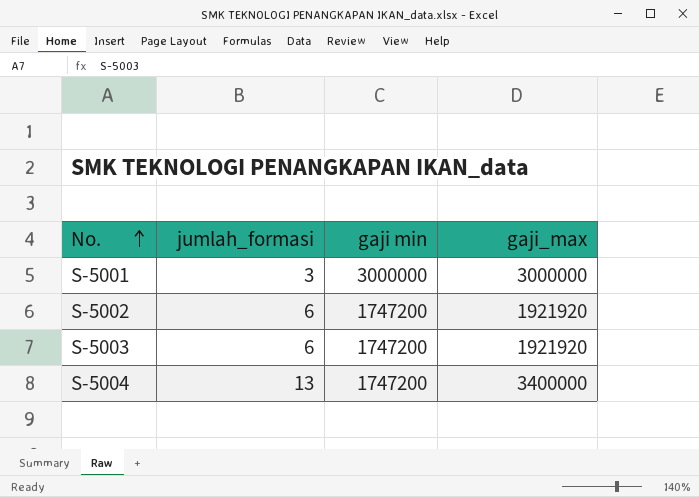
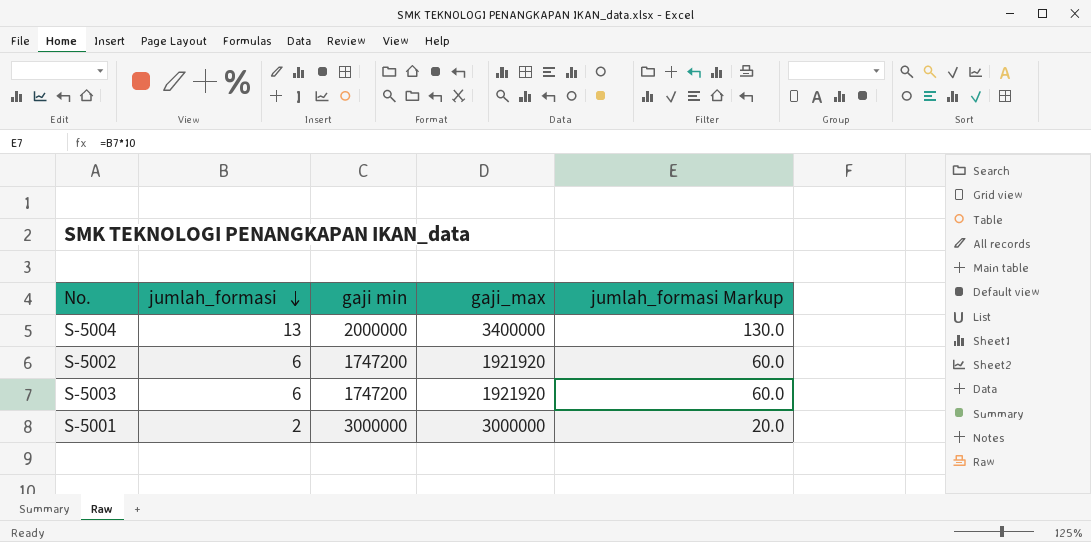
row order: No. ascending -> jumlah_formasi descending
column jumlah_formasi Markup | formula: none -> [jumlah_formasi] * 10
S-5004 | gaji min: 1747200 -> 2000000
S-5001 | jumlah_formasi: 3 -> 2

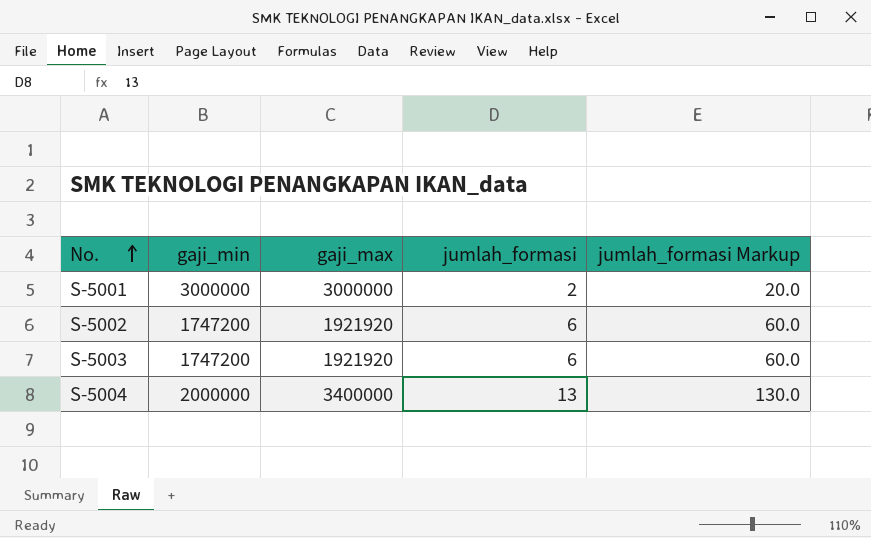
row order: jumlah_formasi descending -> No. ascending
column name: gaji min -> gaji_min
column jumlah_formasi | position: 2 -> 4

